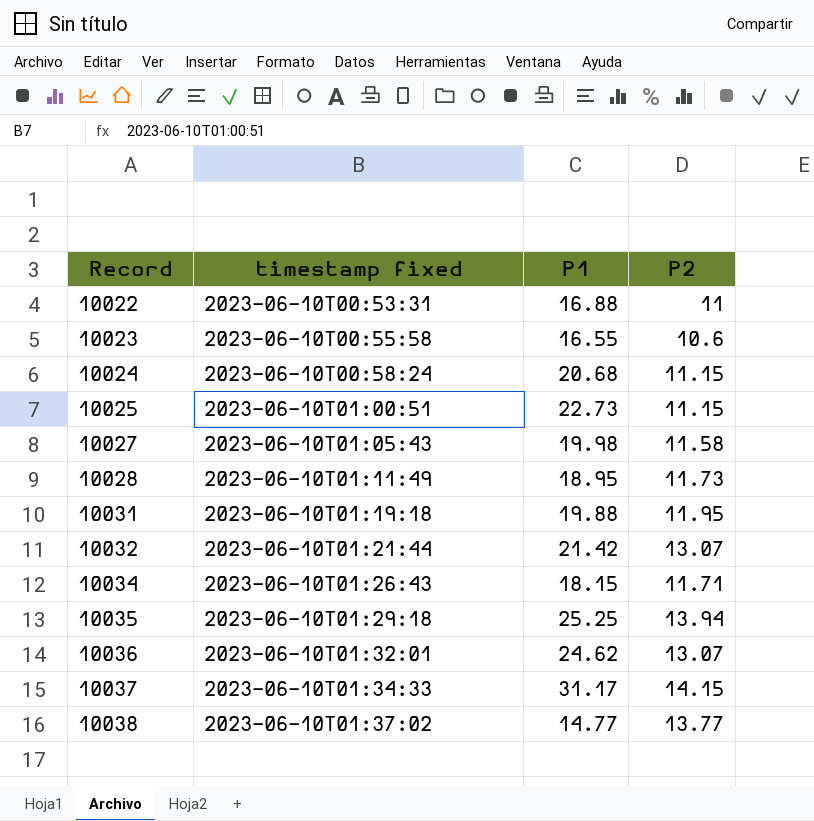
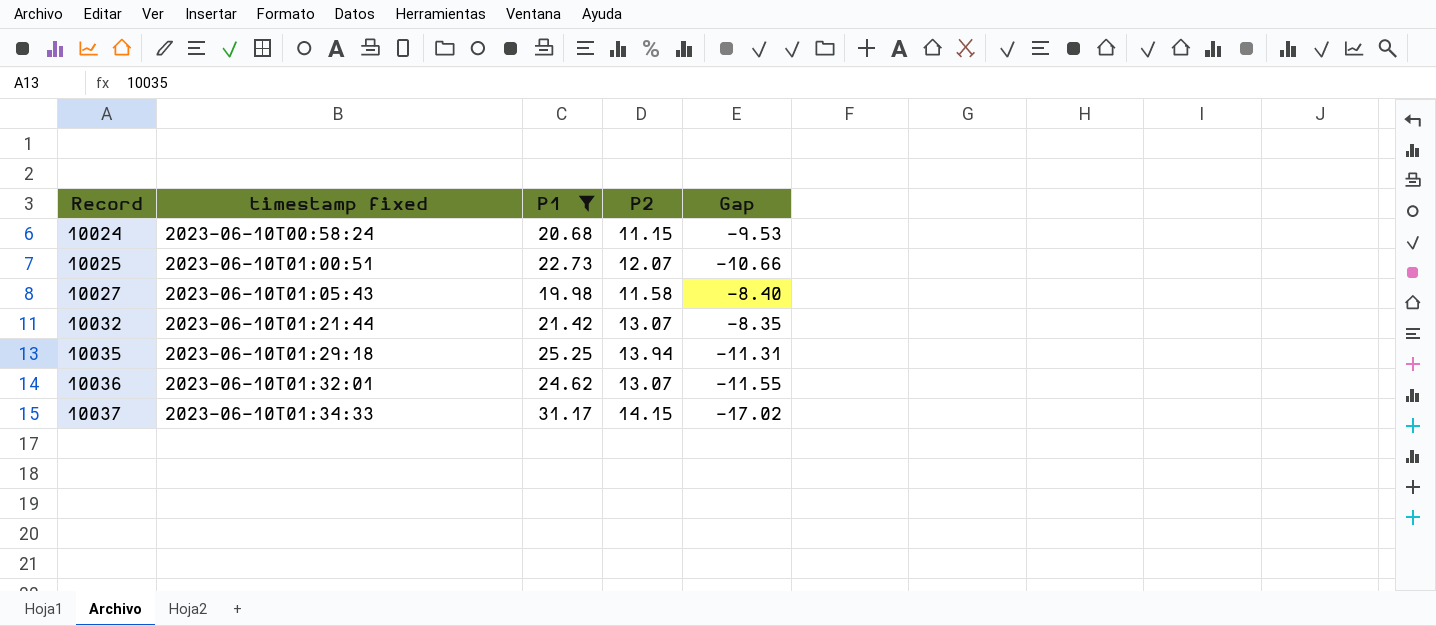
filter: none -> P1 >= 19.98
column Gap | formula: none -> [P2] - [P1]
10025 | P2: 11.15 -> 12.07

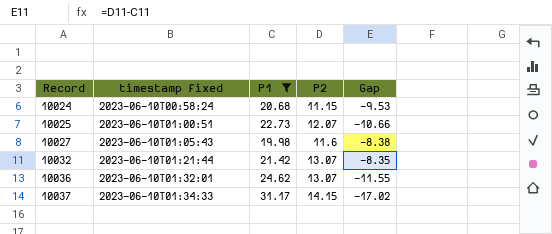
row 10035: 2023-06-10T01:29:18 | 25.25 | 13.94 | -11.31 -> none
10027 | P2: 11.58 -> 11.6
10027 | Gap: -8.40 -> -8.38

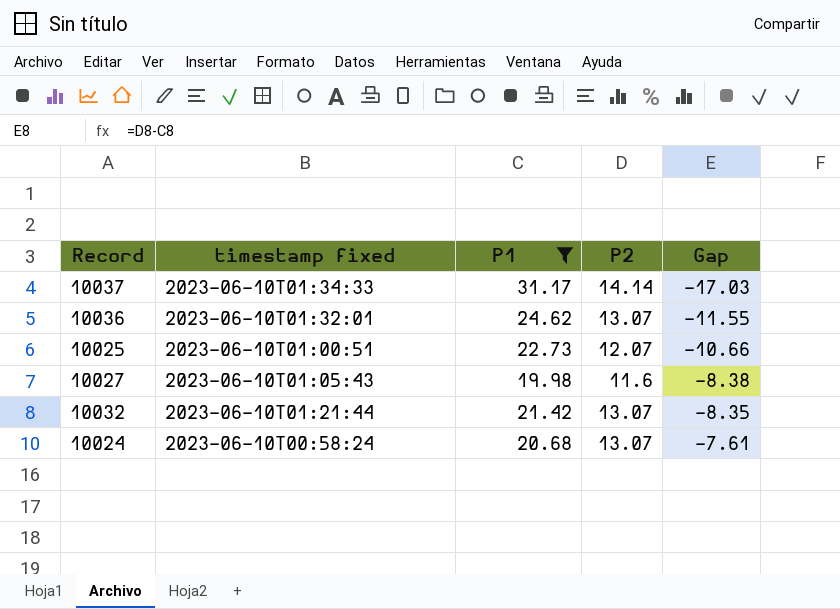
row order: Record ascending -> Gap ascending
10037 | P2: 14.15 -> 14.14
10037 | Gap: -17.02 -> -17.03
10024 | P2: 11.15 -> 13.07
10024 | Gap: -9.53 -> -7.61

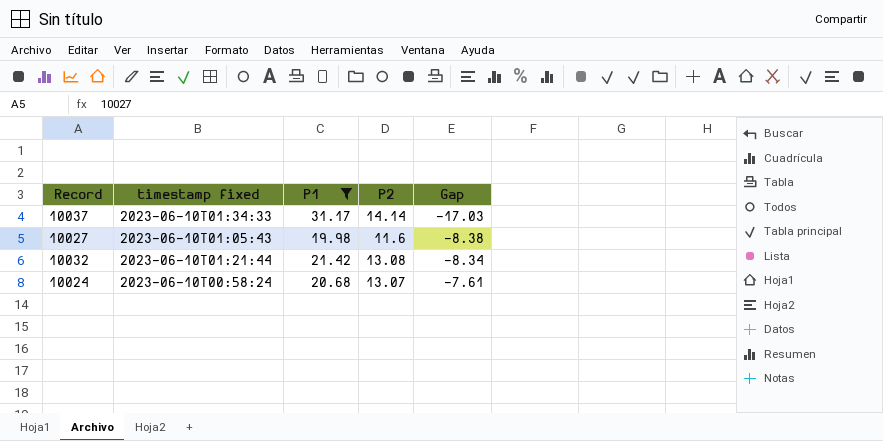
row 10036: 2023-06-10T01:32:01 | 24.62 | 13.07 | -11.55 -> none
row 10025: 2023-06-10T01:00:51 | 22.73 | 12.07 | -10.66 -> none
10032 | P2: 13.07 -> 13.08
10032 | Gap: -8.35 -> -8.34

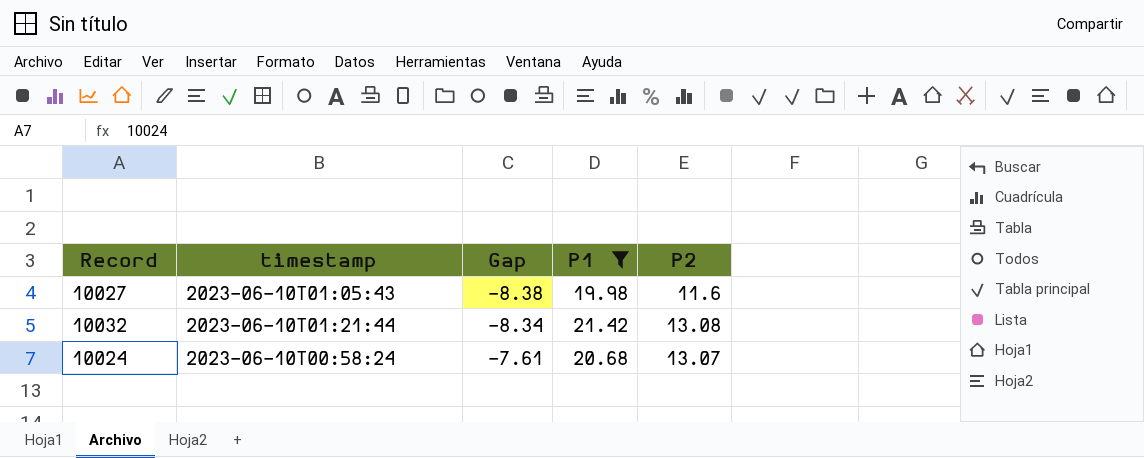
column name: timestamp fixed -> timestamp
column Gap | position: 5 -> 3
row 10037: 2023-06-10T01:34:33 | 31.17 | 14.14 | -17.03 -> none

